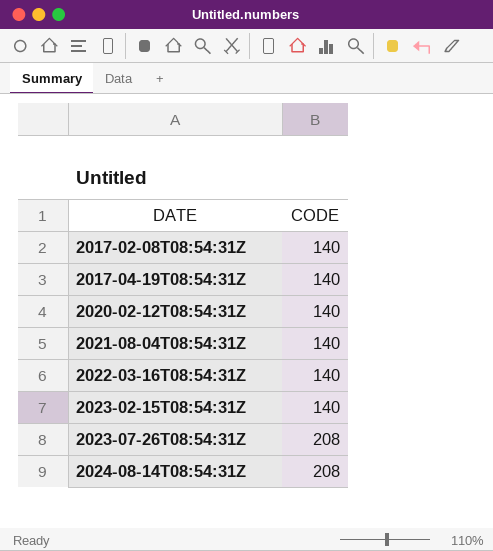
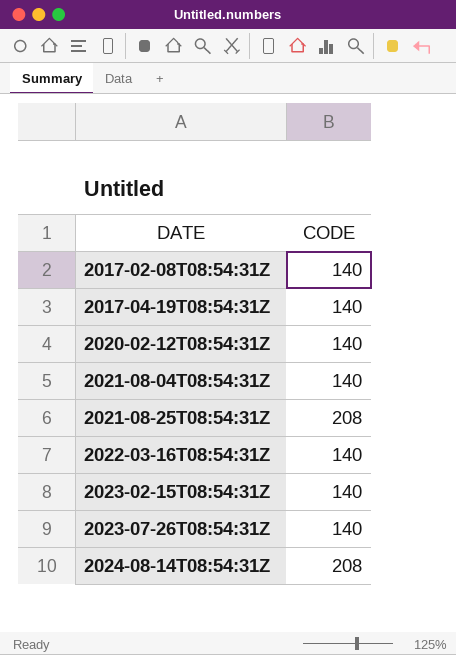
row 2021-08-25T08:54:31Z: none -> 208
2023-07-26T08:54:31Z | CODE: 208 -> 140

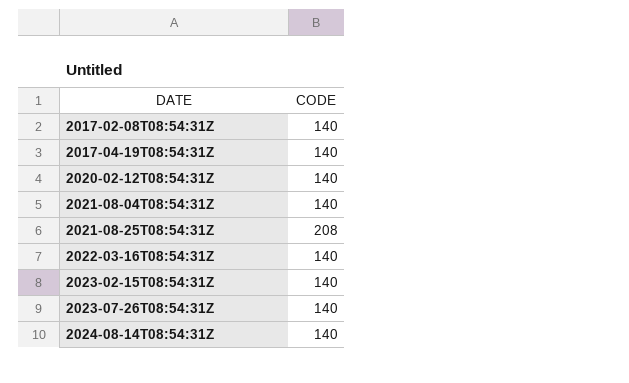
2024-08-14T08:54:31Z | CODE: 208 -> 140

